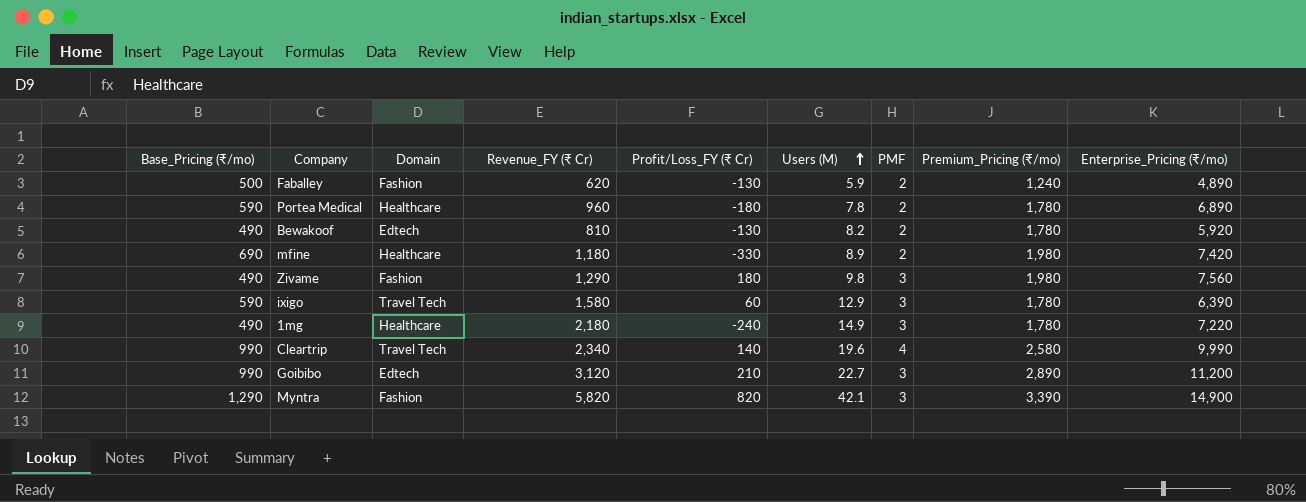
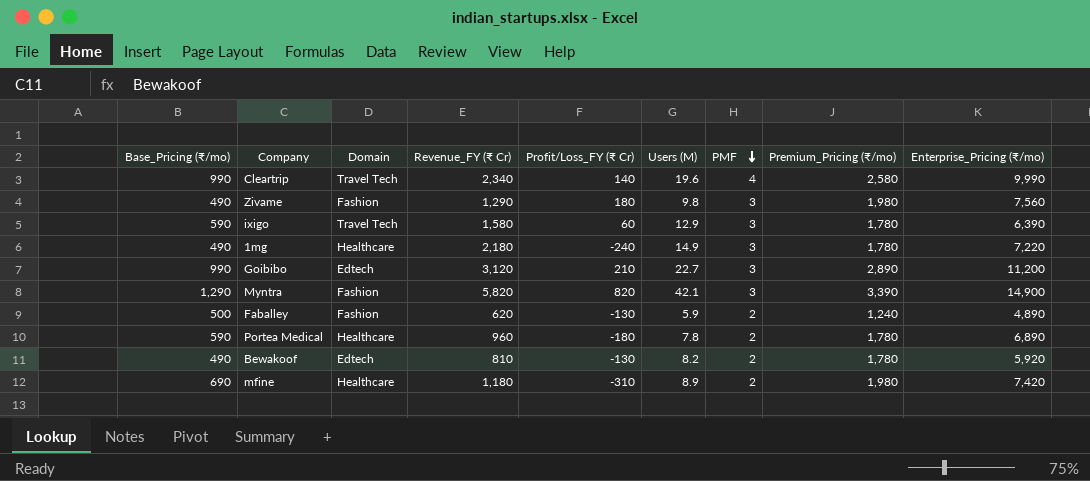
row order: Users (M) ascending -> PMF descending
mfine | Profit/Loss_FY (₹ Cr): -330 -> -310

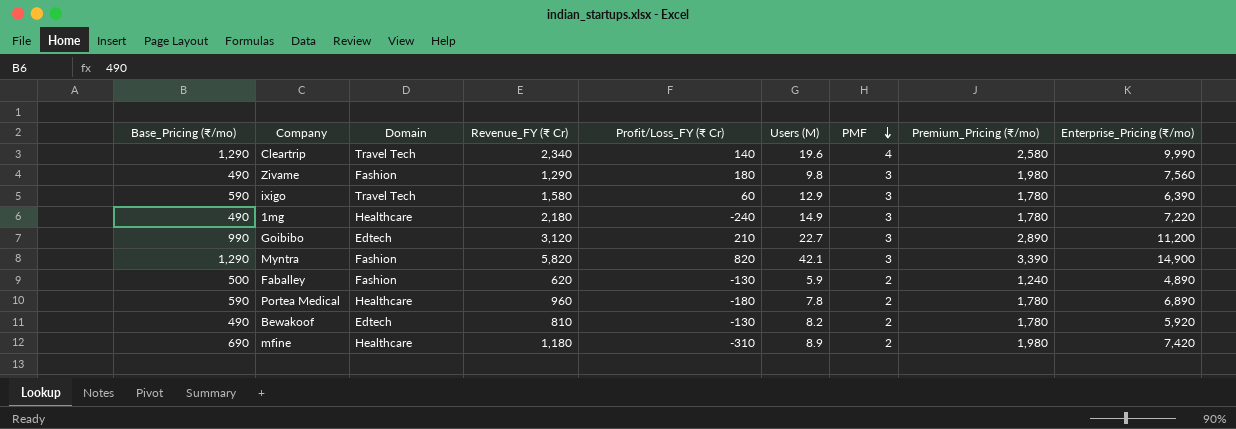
Cleartrip | Base_Pricing (₹/mo): 990 -> 1,290

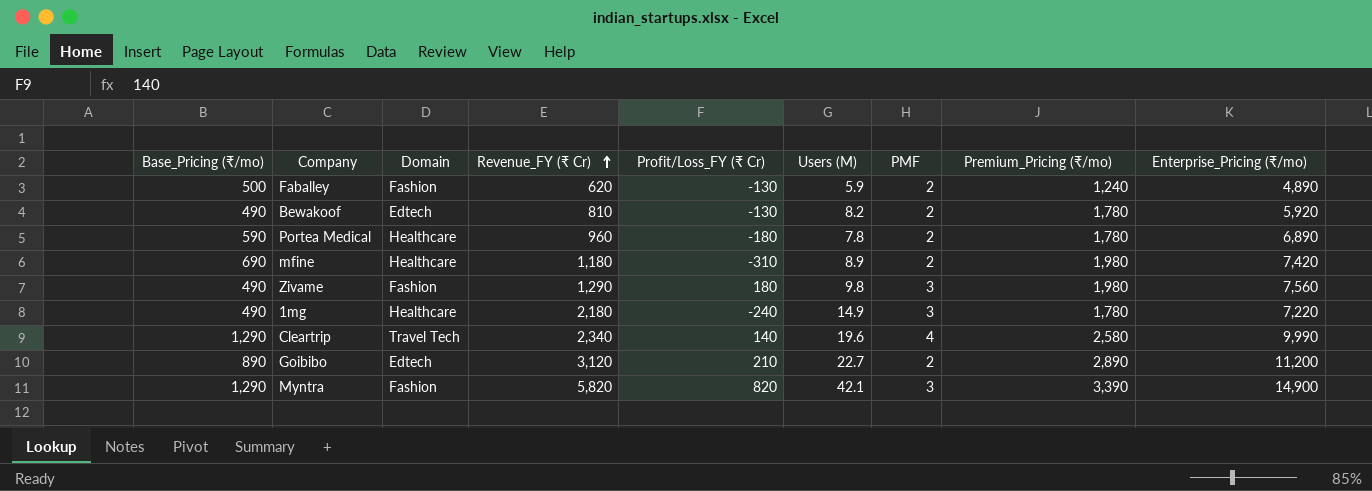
row order: PMF descending -> Revenue_FY (₹ Cr) ascending
row ixigo: 590 | Travel Tech | 1,580 | 60 | 12.9 | 3 | 1,780 | 6,390 -> none
Goibibo | Base_Pricing (₹/mo): 990 -> 890
Goibibo | PMF: 3 -> 2

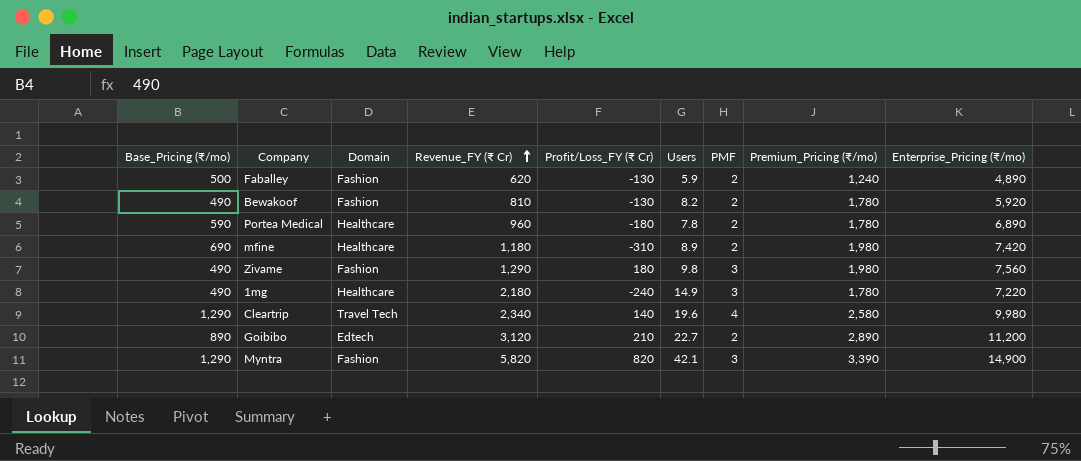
column name: Users (M) -> Users
Bewakoof | Domain: Edtech -> Fashion
Cleartrip | Enterprise_Pricing (₹/mo): 9,990 -> 9,980

